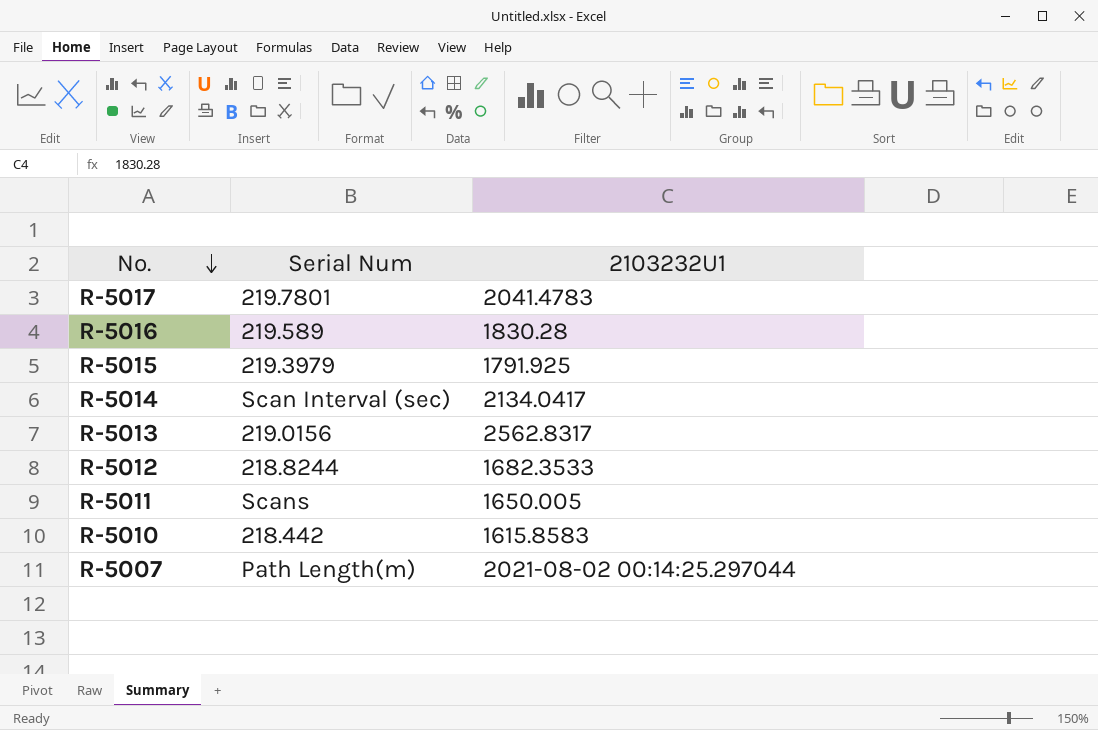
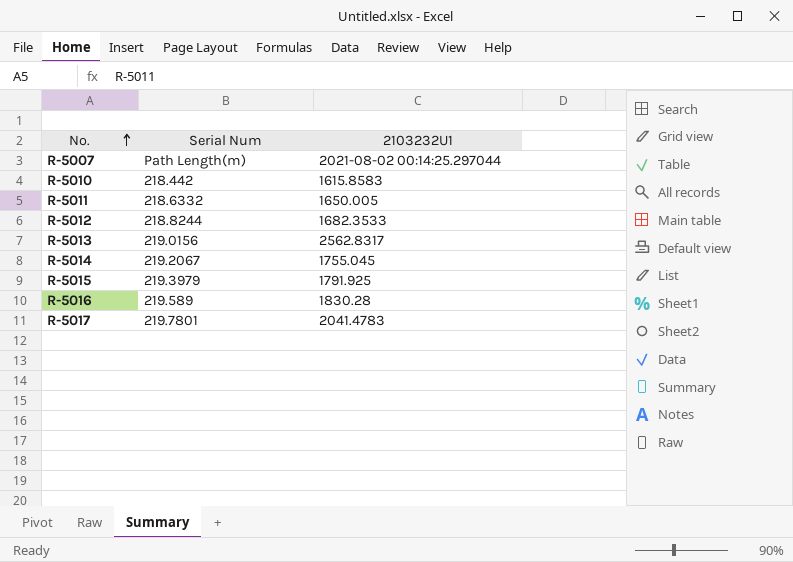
row order: No. descending -> No. ascending
R-5011 | Serial Num: Scans -> 218.6332
R-5014 | Serial Num: Scan Interval (sec) -> 219.2067
R-5014 | 2103232U1: 2134.0417 -> 1755.045

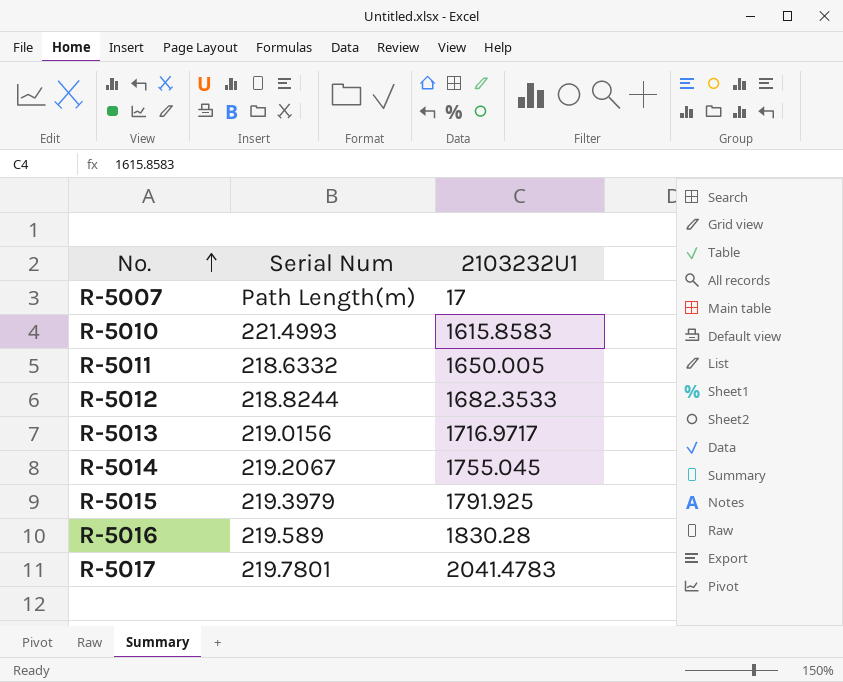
R-5007 | 2103232U1: 2021-08-02 00:14:25.297044 -> 17
R-5010 | Serial Num: 218.442 -> 221.4993
R-5013 | 2103232U1: 2562.8317 -> 1716.9717

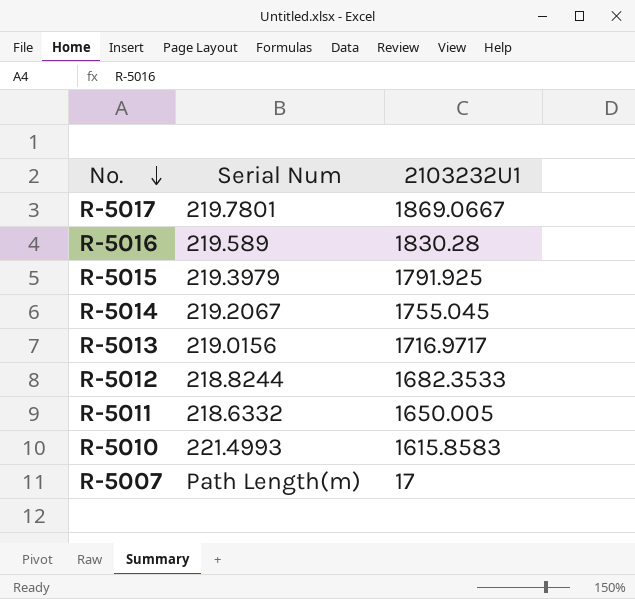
row order: No. ascending -> No. descending
R-5017 | 2103232U1: 2041.4783 -> 1869.0667

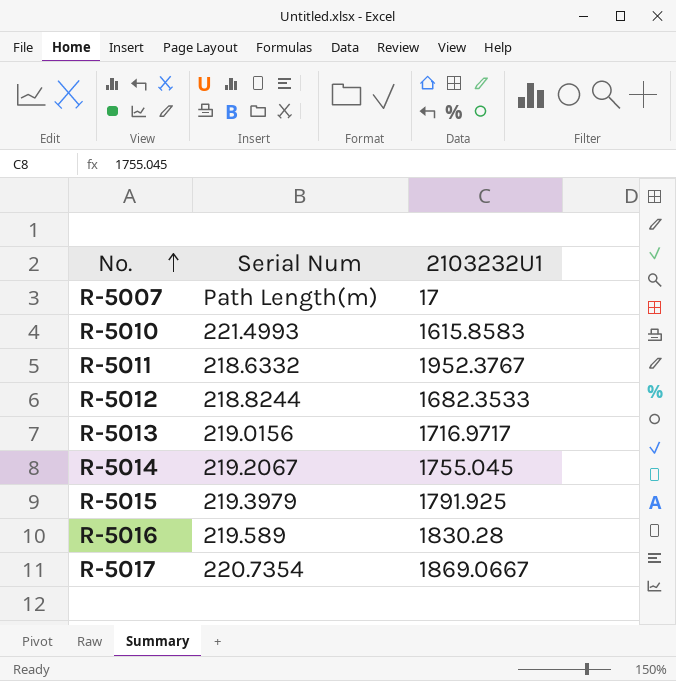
row order: No. descending -> No. ascending
R-5011 | 2103232U1: 1650.005 -> 1952.3767
R-5017 | Serial Num: 219.7801 -> 220.7354

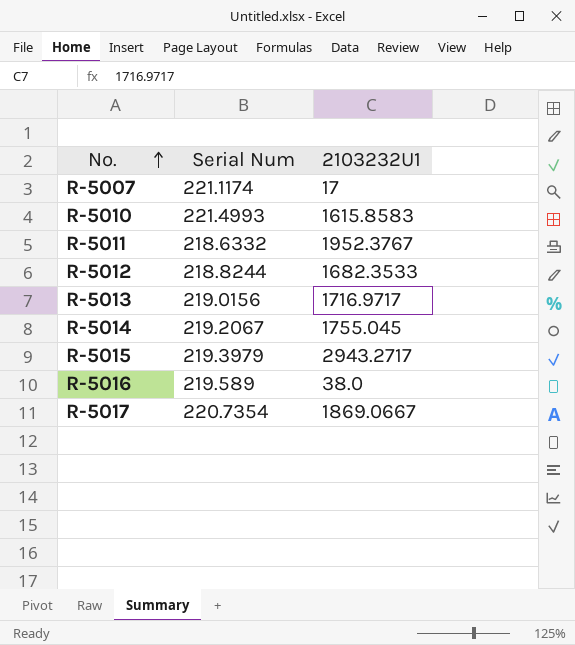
R-5007 | Serial Num: Path Length(m) -> 221.1174
R-5015 | 2103232U1: 1791.925 -> 2943.2717
R-5016 | 2103232U1: 1830.28 -> 38.0

